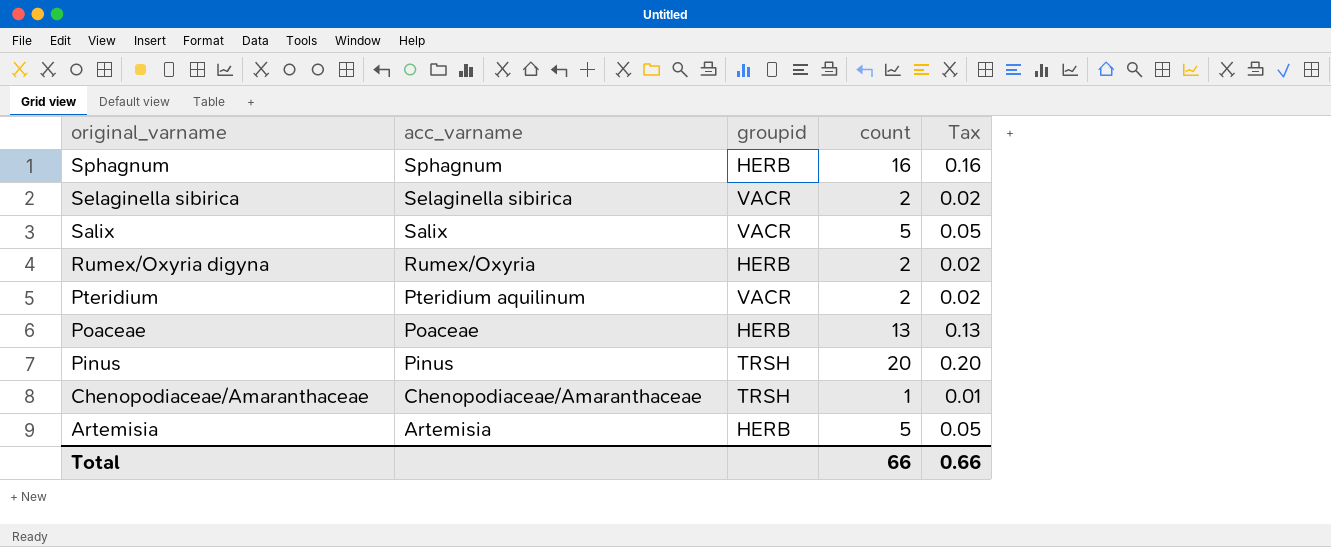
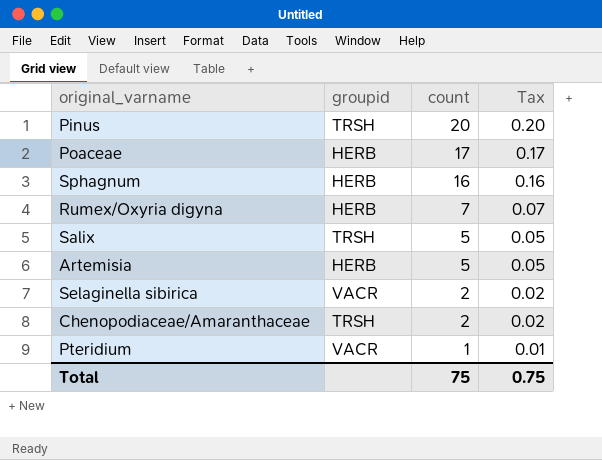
row order: original_varname descending -> count descending
column acc_varname | position: 2 -> none
Poaceae | count: 13 -> 17
Poaceae | Tax: 0.13 -> 0.17
Rumex/Oxyria digyna | count: 2 -> 7
Rumex/Oxyria digyna | Tax: 0.02 -> 0.07
Salix | groupid: VACR -> TRSH
Chenopodiaceae/Amaranthaceae | count: 1 -> 2
Chenopodiaceae/Amaranthaceae | Tax: 0.01 -> 0.02
Pteridium | count: 2 -> 1
Pteridium | Tax: 0.02 -> 0.01
Total | count: 66 -> 75
Total | Tax: 0.66 -> 0.75

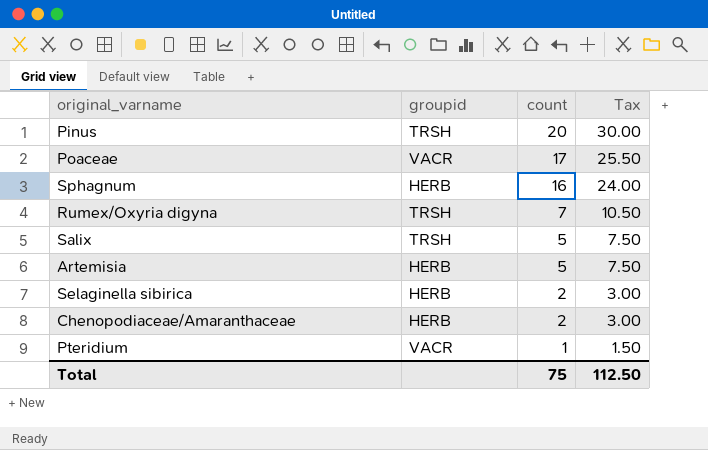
column Tax | formula: [count] * 0.01 -> [count] * 1.5
Poaceae | groupid: HERB -> VACR
Rumex/Oxyria digyna | groupid: HERB -> TRSH
Selaginella sibirica | groupid: VACR -> HERB
Chenopodiaceae/Amaranthaceae | groupid: TRSH -> HERB
Total | Tax: 0.75 -> 112.50

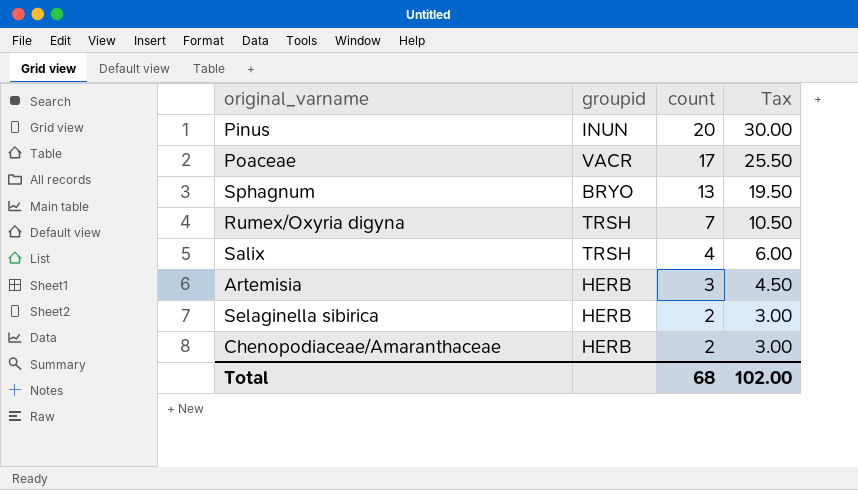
row Pteridium: VACR | 1 | 1.50 -> none
Pinus | groupid: TRSH -> INUN
Sphagnum | groupid: HERB -> BRYO
Sphagnum | count: 16 -> 13
Sphagnum | Tax: 24.00 -> 19.50
Salix | count: 5 -> 4
Salix | Tax: 7.50 -> 6.00
Artemisia | count: 5 -> 3
Artemisia | Tax: 7.50 -> 4.50
Total | count: 75 -> 68
Total | Tax: 112.50 -> 102.00

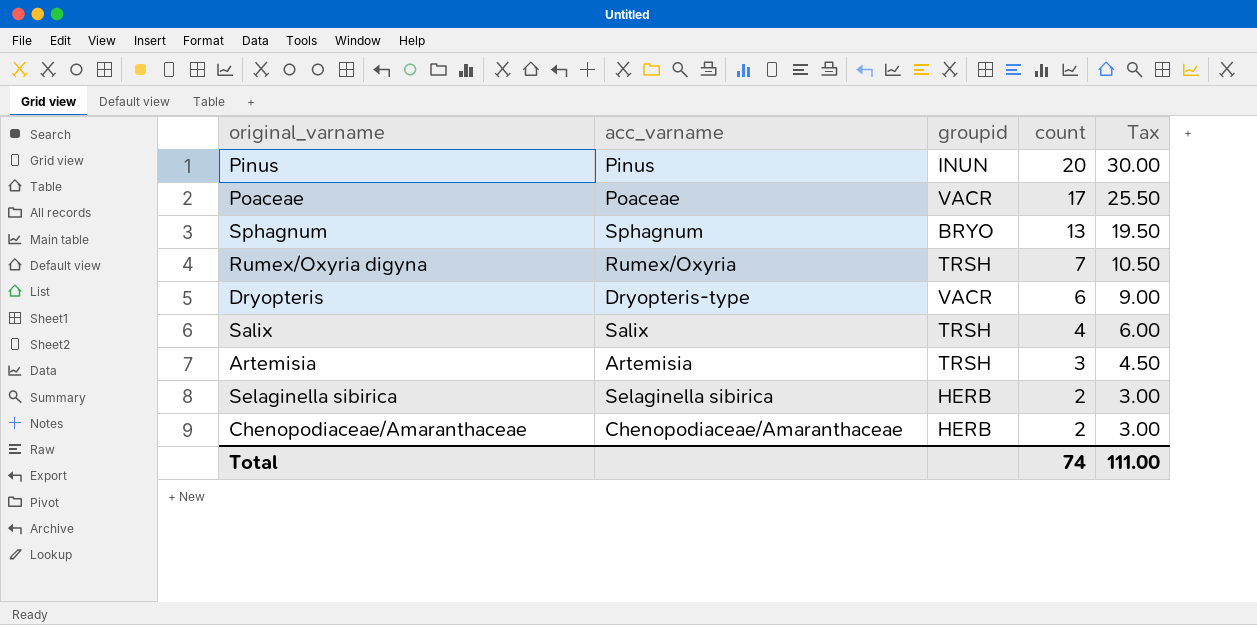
column acc_varname | position: none -> 2
row Dryopteris: none -> Dryopteris-type | VACR | 6 | 9.00
Artemisia | groupid: HERB -> TRSH
Total | count: 68 -> 74
Total | Tax: 102.00 -> 111.00

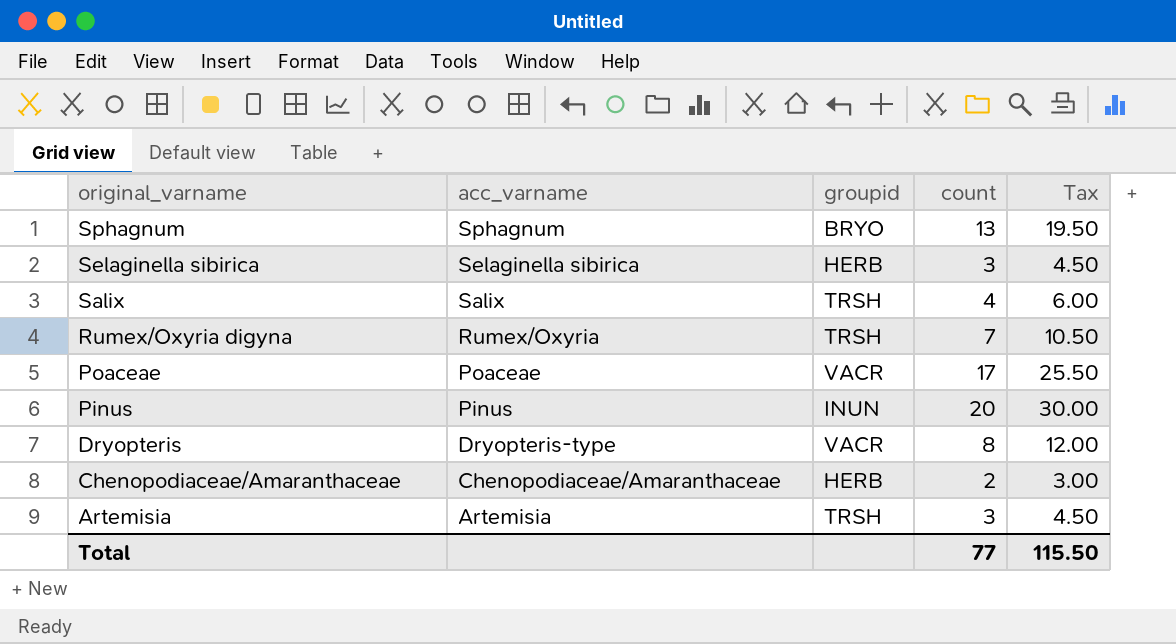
row order: count descending -> original_varname descending
Selaginella sibirica | count: 2 -> 3
Selaginella sibirica | Tax: 3.00 -> 4.50
Dryopteris | count: 6 -> 8
Dryopteris | Tax: 9.00 -> 12.00
Total | count: 74 -> 77
Total | Tax: 111.00 -> 115.50

